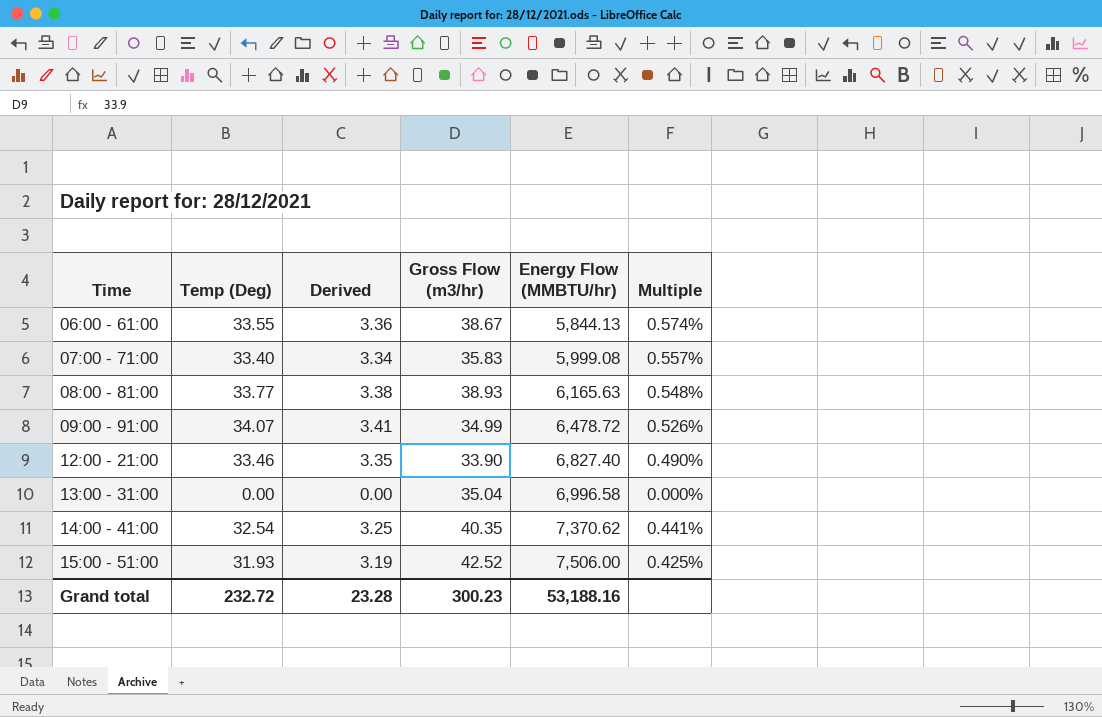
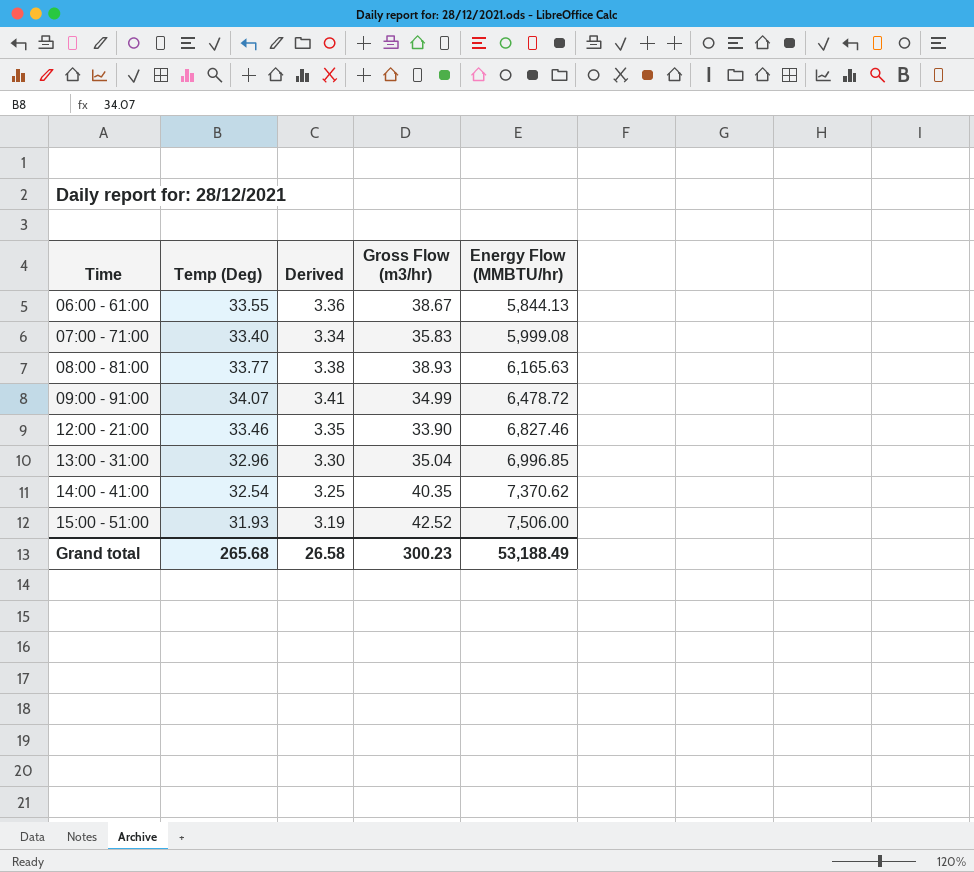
column Multiple | formula: [Temp (Deg)] / [Energy Flow (MMBTU/hr)] -> none
12:00 - 21:00 | Energy Flow (MMBTU/hr): 6,827.40 -> 6,827.46
13:00 - 31:00 | Temp (Deg): 0.00 -> 32.96
13:00 - 31:00 | Derived: 0.00 -> 3.30
13:00 - 31:00 | Energy Flow (MMBTU/hr): 6,996.58 -> 6,996.85
Grand total | Temp (Deg): 232.72 -> 265.68
Grand total | Derived: 23.28 -> 26.58
Grand total | Energy Flow (MMBTU/hr): 53,188.16 -> 53,188.49

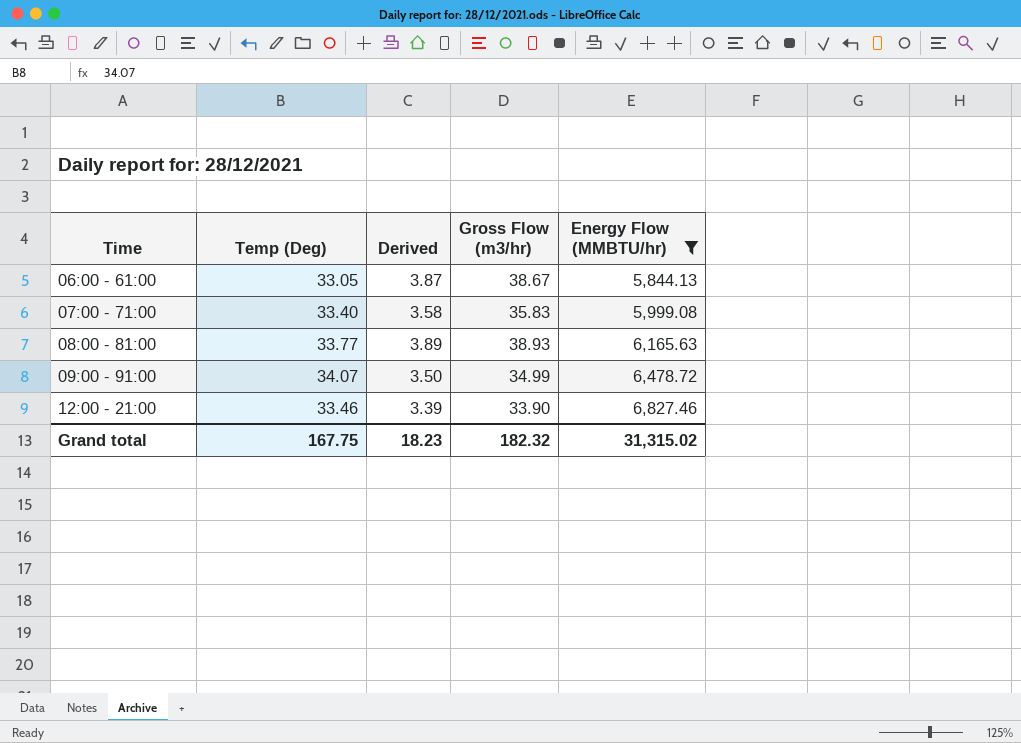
filter: none -> Energy Flow (MMBTU/hr) <= 6,827.46
column Derived | formula: [Temp (Deg)] * 0.1 -> [Gross Flow (m3/hr)] * 0.1
06:00 - 61:00 | Temp (Deg): 33.55 -> 33.05
Grand total | Temp (Deg): 265.68 -> 167.75
Grand total | Derived: 26.58 -> 18.23
Grand total | Gross Flow (m3/hr): 300.23 -> 182.32
Grand total | Energy Flow (MMBTU/hr): 53,188.49 -> 31,315.02

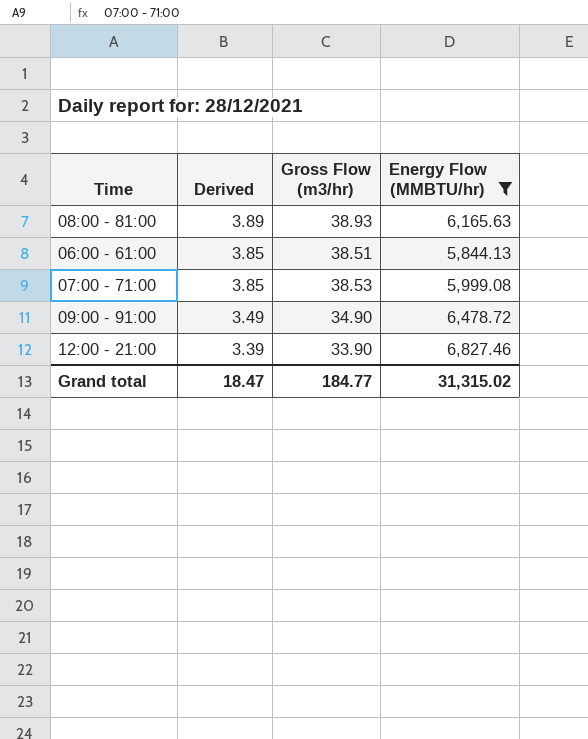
row order: Time ascending -> Derived descending
column Temp (Deg) | position: 2 -> none
06:00 - 61:00 | Derived: 3.87 -> 3.85
06:00 - 61:00 | Gross Flow (m3/hr): 38.67 -> 38.51
07:00 - 71:00 | Derived: 3.58 -> 3.85
07:00 - 71:00 | Gross Flow (m3/hr): 35.83 -> 38.53
09:00 - 91:00 | Derived: 3.50 -> 3.49
09:00 - 91:00 | Gross Flow (m3/hr): 34.99 -> 34.90
Grand total | Derived: 18.23 -> 18.47
Grand total | Gross Flow (m3/hr): 182.32 -> 184.77

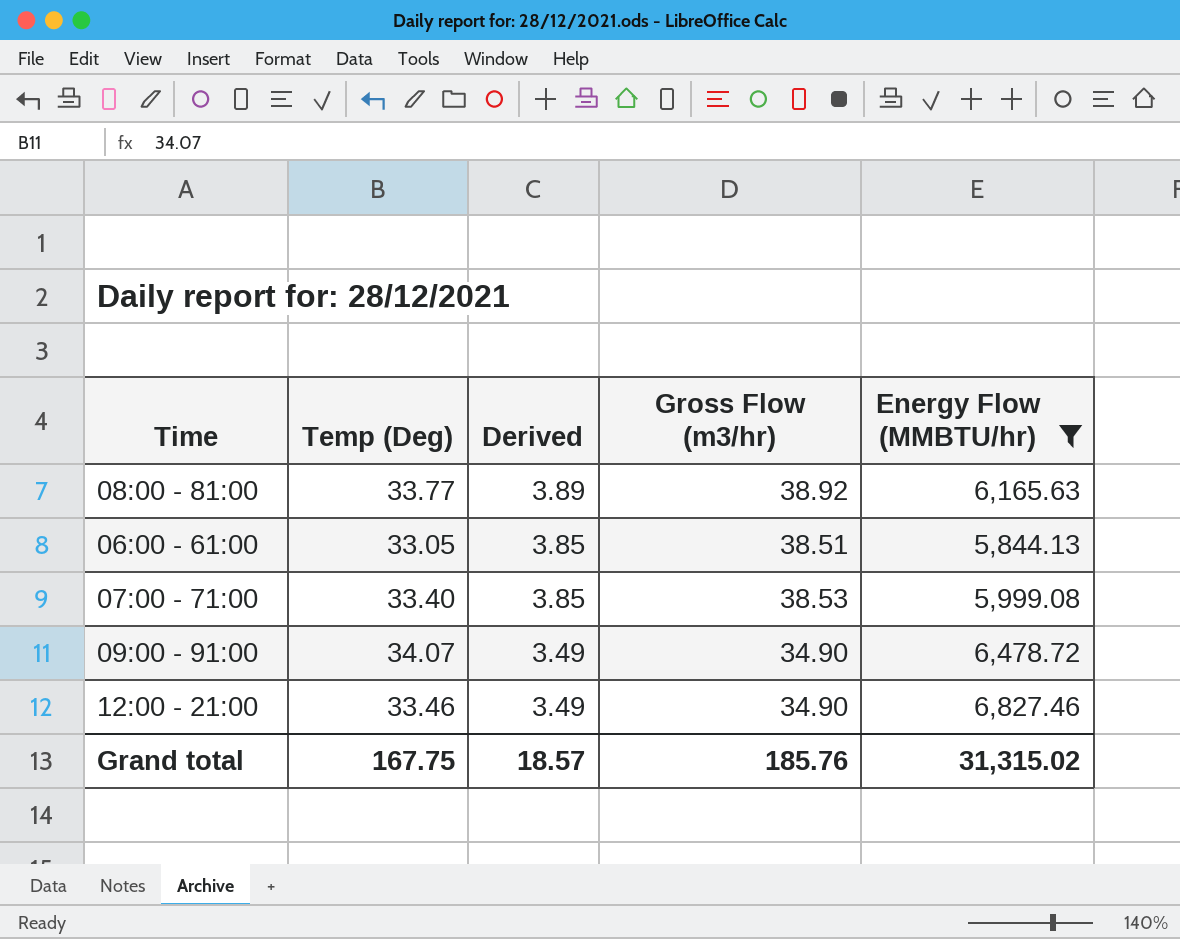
column Temp (Deg) | position: none -> 2
08:00 - 81:00 | Gross Flow (m3/hr): 38.93 -> 38.92
12:00 - 21:00 | Derived: 3.39 -> 3.49
12:00 - 21:00 | Gross Flow (m3/hr): 33.90 -> 34.90
Grand total | Derived: 18.47 -> 18.57
Grand total | Gross Flow (m3/hr): 184.77 -> 185.76

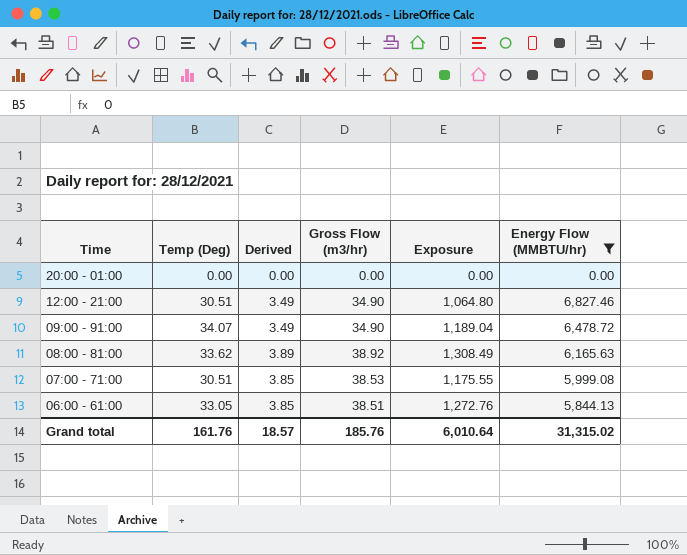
row order: Derived descending -> Time descending
column Exposure | formula: none -> [Temp (Deg)] * [Gross Flow (m3/hr)]
row 20:00 - 01:00: none -> 0.00 | 0.00 | 0.00 | 0.00 | 0.00
12:00 - 21:00 | Temp (Deg): 33.46 -> 30.51
08:00 - 81:00 | Temp (Deg): 33.77 -> 33.62
07:00 - 71:00 | Temp (Deg): 33.40 -> 30.51
Grand total | Temp (Deg): 167.75 -> 161.76

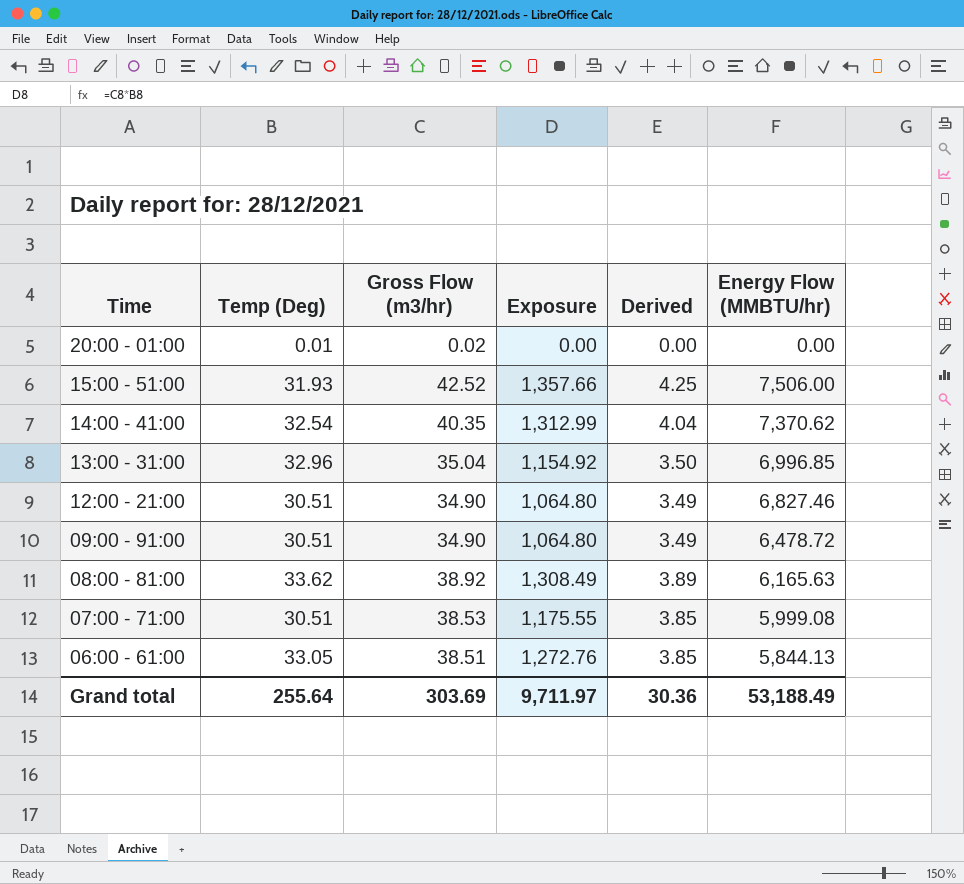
filter: Energy Flow (MMBTU/hr) <= 6,827.46 -> none
column Derived | position: 3 -> 5
20:00 - 01:00 | Temp (Deg): 0.00 -> 0.01
20:00 - 01:00 | Gross Flow (m3/hr): 0.00 -> 0.02
09:00 - 91:00 | Temp (Deg): 34.07 -> 30.51
09:00 - 91:00 | Exposure: 1,189.04 -> 1,064.80
Grand total | Temp (Deg): 161.76 -> 255.64
Grand total | Gross Flow (m3/hr): 185.76 -> 303.69
Grand total | Exposure: 6,010.64 -> 9,711.97
Grand total | Derived: 18.57 -> 30.36
Grand total | Energy Flow (MMBTU/hr): 31,315.02 -> 53,188.49

